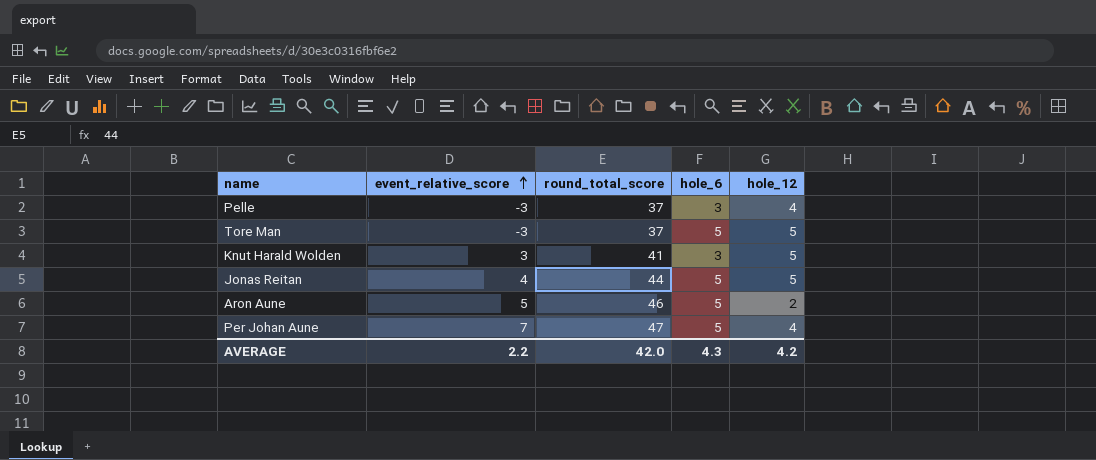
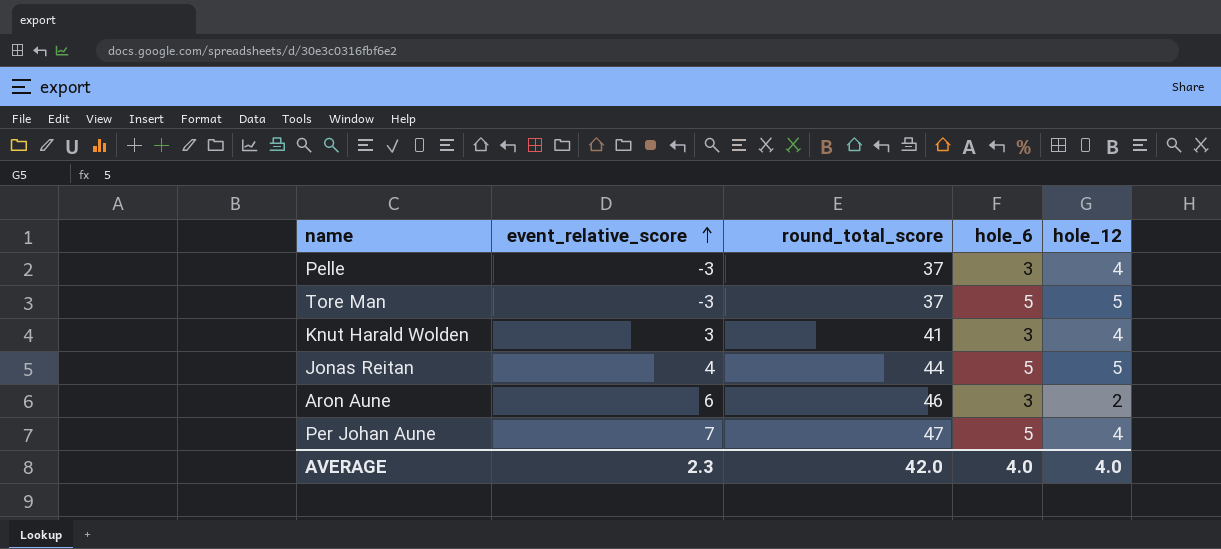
Knut Harald Wolden | hole_12: 5 -> 4
Aron Aune | event_relative_score: 5 -> 6
Aron Aune | hole_6: 5 -> 3
AVERAGE | event_relative_score: 2.2 -> 2.3
AVERAGE | hole_6: 4.3 -> 4.0
AVERAGE | hole_12: 4.2 -> 4.0

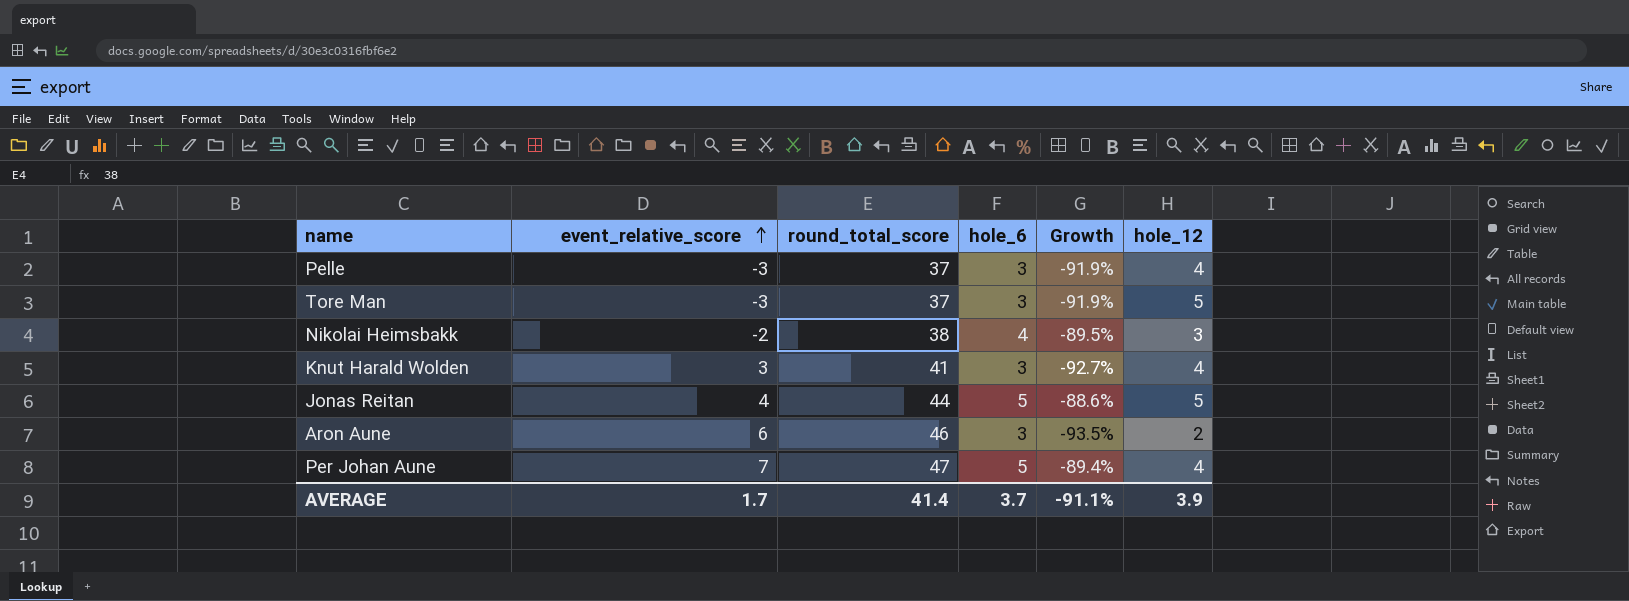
column Growth | formula: none -> ([hole_6] - [round_total_score]) / [round_total_score]
Tore Man | hole_6: 5 -> 3
row Nikolai Heimsbakk: none -> -2 | 38 | 4 | -89.5% | 3
AVERAGE | event_relative_score: 2.3 -> 1.7
AVERAGE | round_total_score: 42.0 -> 41.4
AVERAGE | hole_6: 4.0 -> 3.7
AVERAGE | hole_12: 4.0 -> 3.9

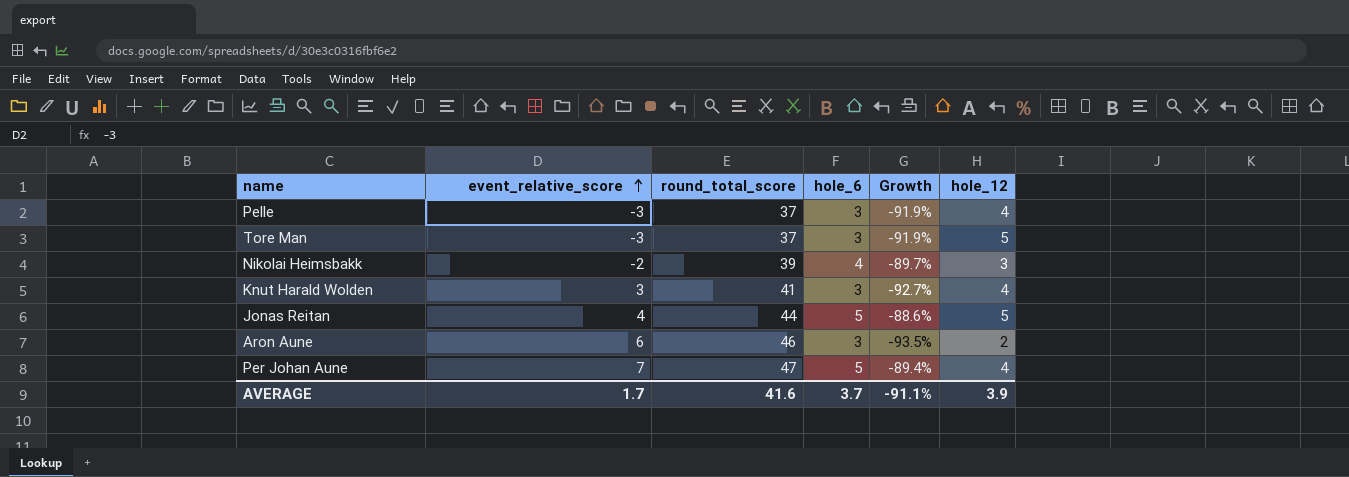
Nikolai Heimsbakk | round_total_score: 38 -> 39
Nikolai Heimsbakk | Growth: -89.5% -> -89.7%
AVERAGE | round_total_score: 41.4 -> 41.6

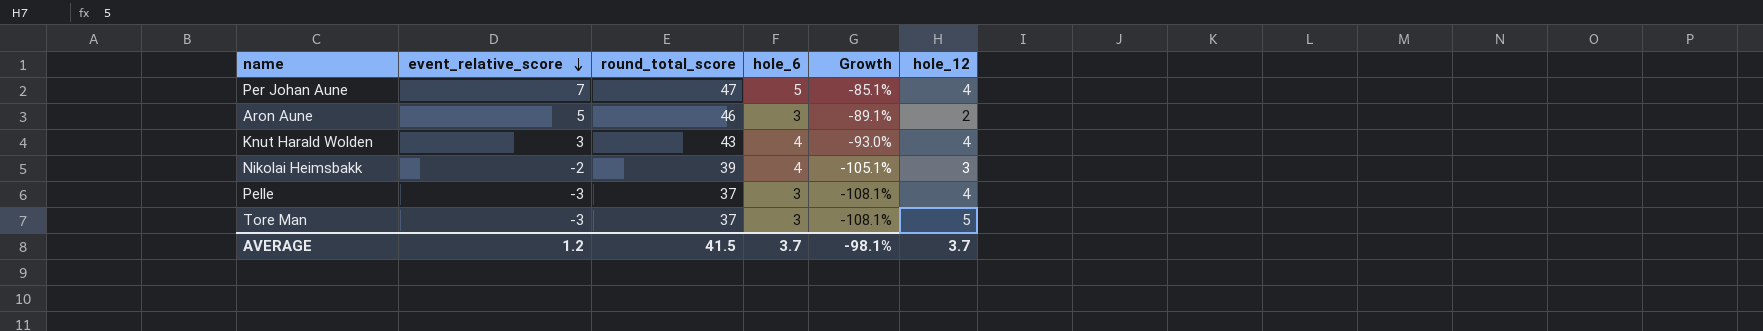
row order: event_relative_score ascending -> event_relative_score descending
column Growth | formula: ([hole_6] - [round_total_score]) / [round_total_score] -> ([event_relative_score] - [round_total_score]) / [round_total_score]
row Jonas Reitan: 4 | 44 | 5 | -88.6% | 5 -> none
Aron Aune | event_relative_score: 6 -> 5
Knut Harald Wolden | round_total_score: 41 -> 43
Knut Harald Wolden | hole_6: 3 -> 4
AVERAGE | event_relative_score: 1.7 -> 1.2
AVERAGE | round_total_score: 41.6 -> 41.5
AVERAGE | Growth: -91.1% -> -98.1%
AVERAGE | hole_12: 3.9 -> 3.7

